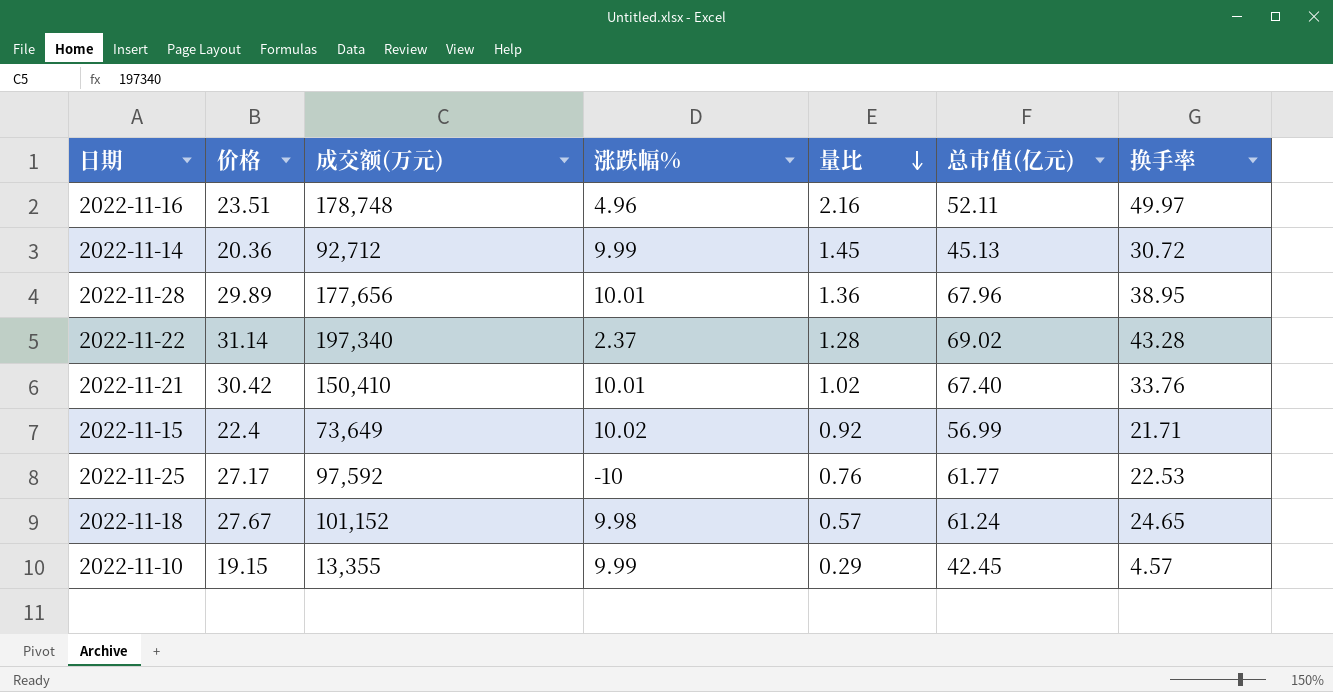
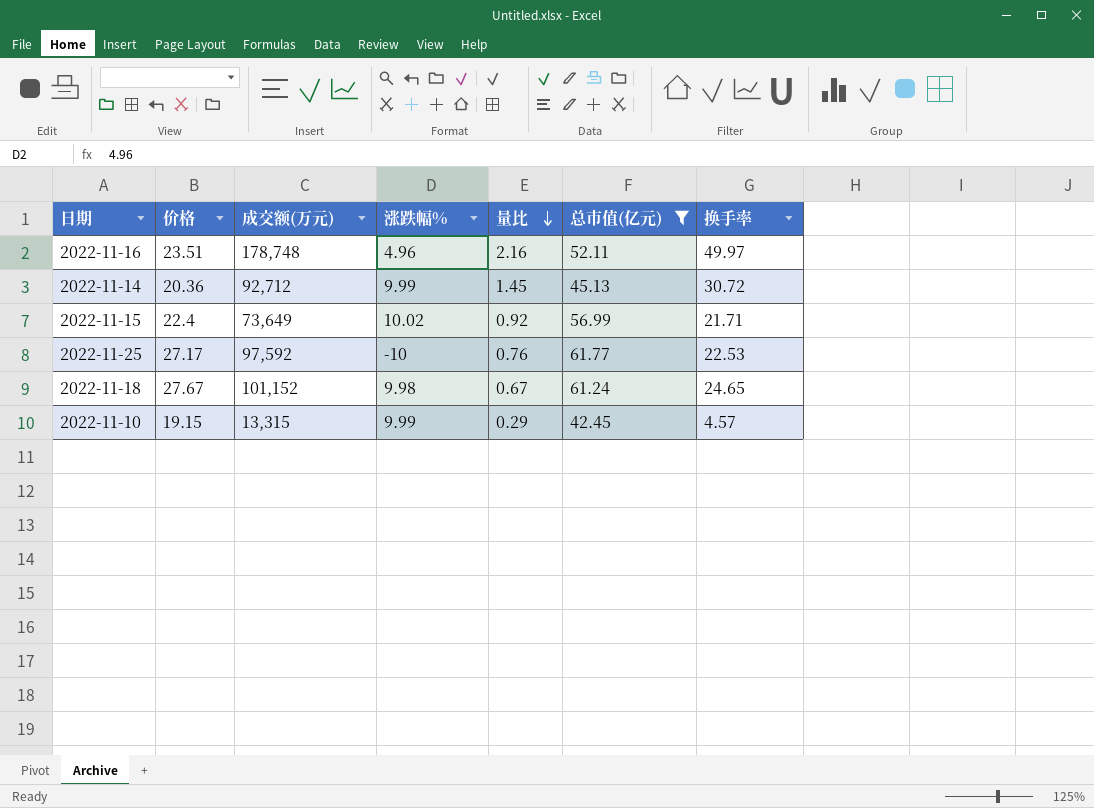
filter: none -> 总市值(亿元) <= 61.77
2022-11-18 | 量比: 0.57 -> 0.67
2022-11-10 | 成交额(万元): 13,355 -> 13,315

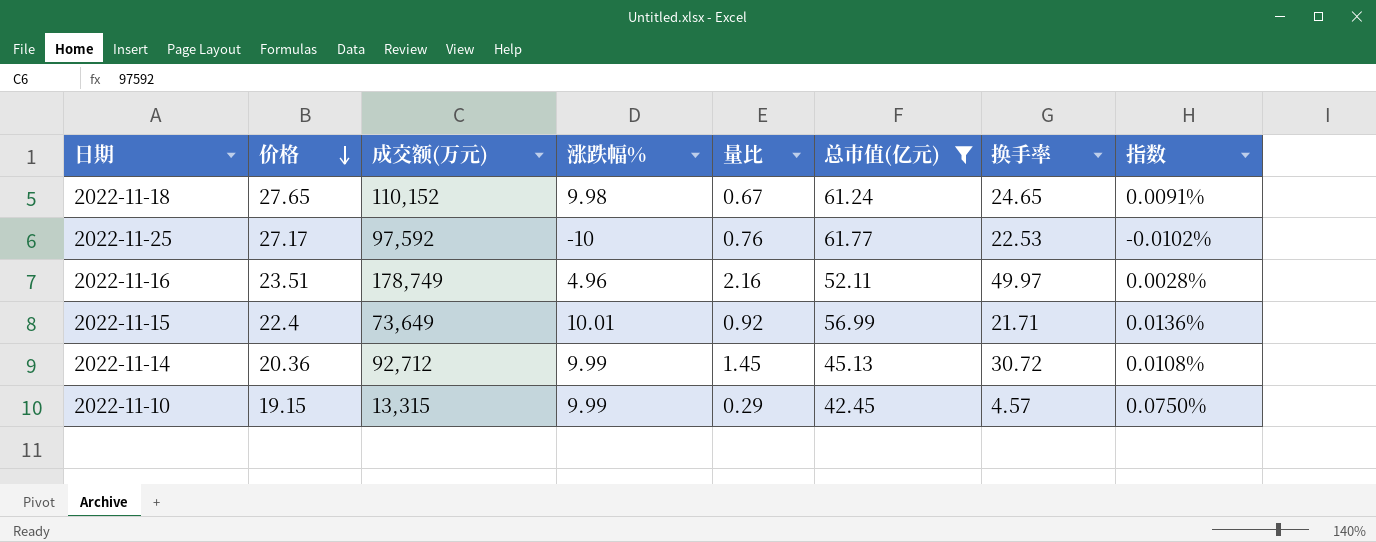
row order: 量比 descending -> 价格 descending
column 指数 | formula: none -> [涨跌幅%] / [成交额(万元)]
2022-11-18 | 价格: 27.67 -> 27.65
2022-11-18 | 成交额(万元): 101,152 -> 110,152
2022-11-16 | 成交额(万元): 178,748 -> 178,749
2022-11-15 | 涨跌幅%: 10.02 -> 10.01

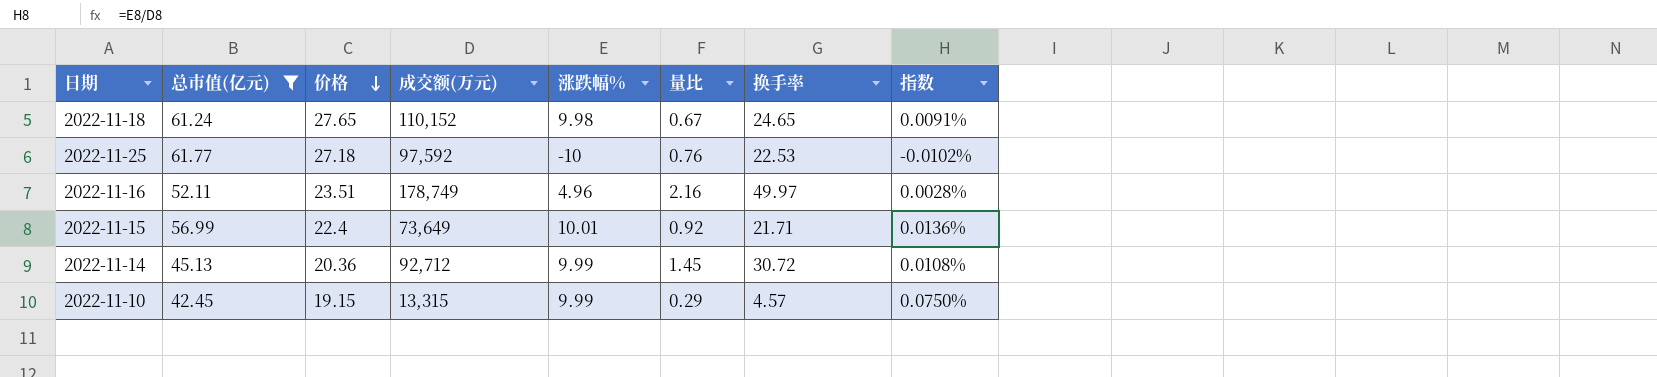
column 总市值(亿元) | position: 6 -> 2
2022-11-25 | 价格: 27.17 -> 27.18

